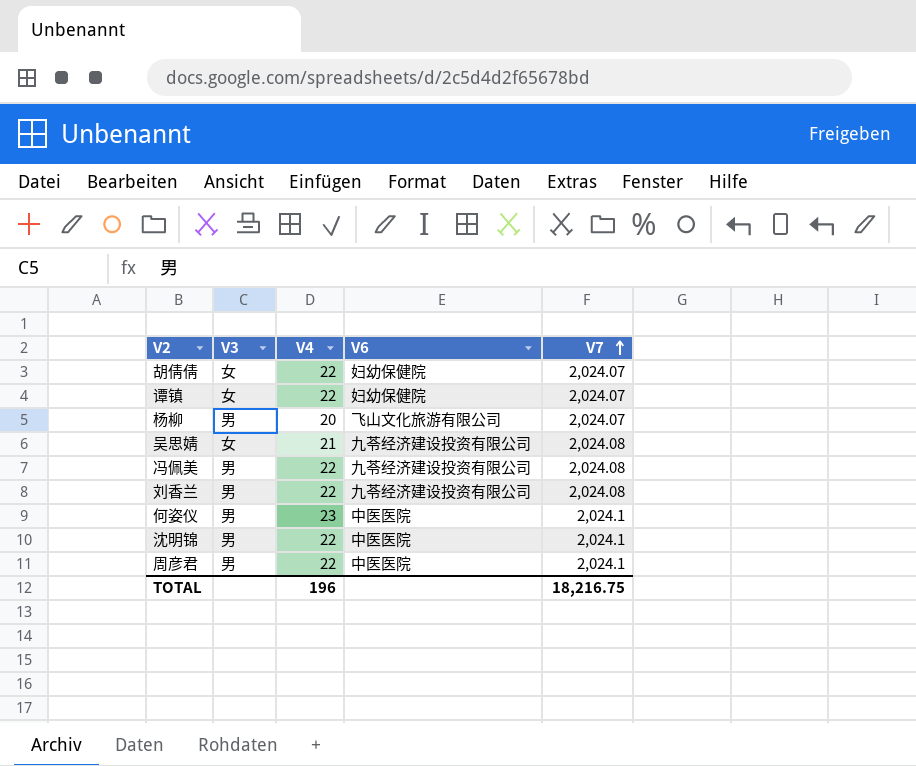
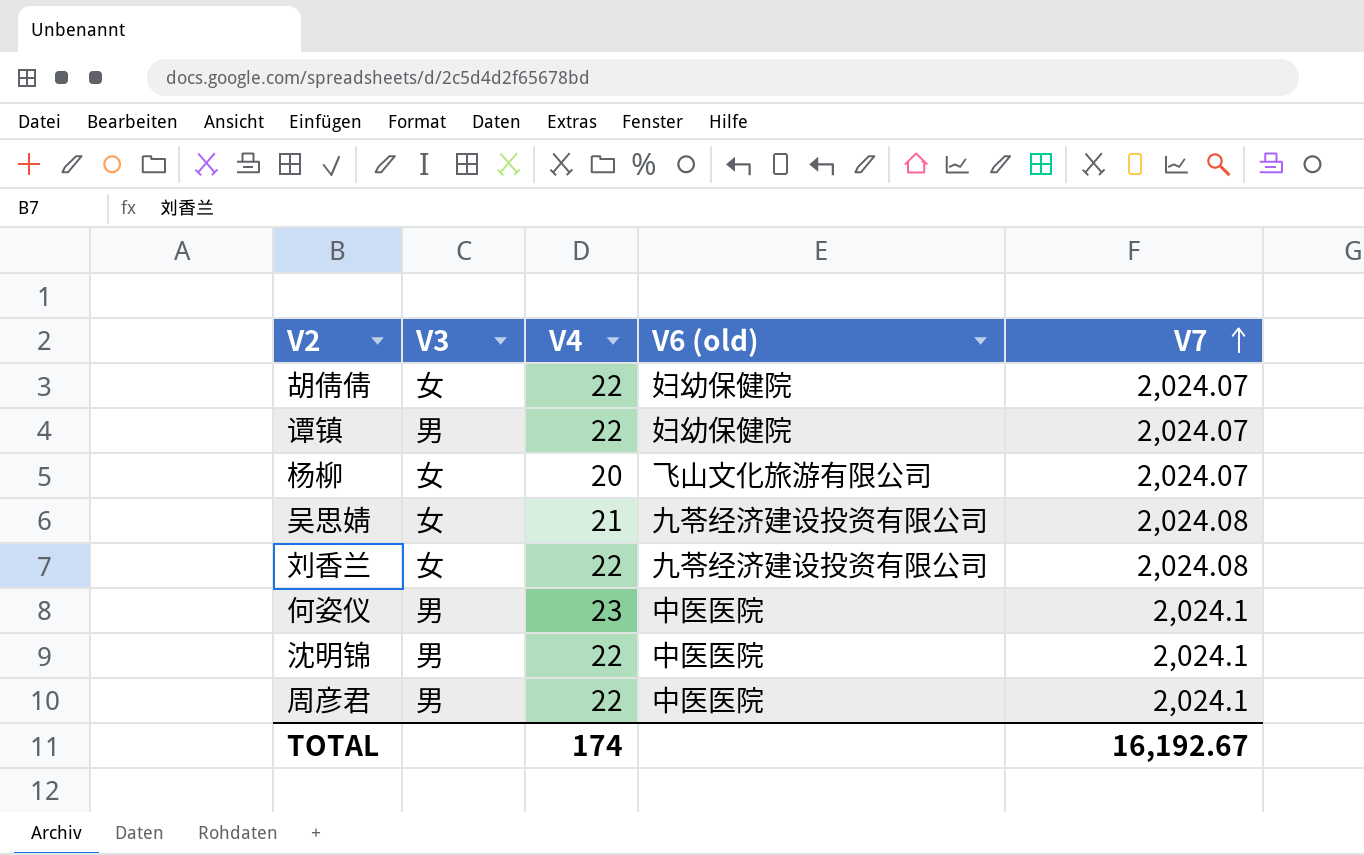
column name: V6 -> V6 (old)
row 冯佩美: 男 | 22 | 九苓经济建设投资有限公司 | 2,024.08 -> none
谭镇 | V3: 女 -> 男
杨柳 | V3: 男 -> 女
刘香兰 | V3: 男 -> 女
TOTAL | V4: 196 -> 174
TOTAL | V7: 18,216.75 -> 16,192.67

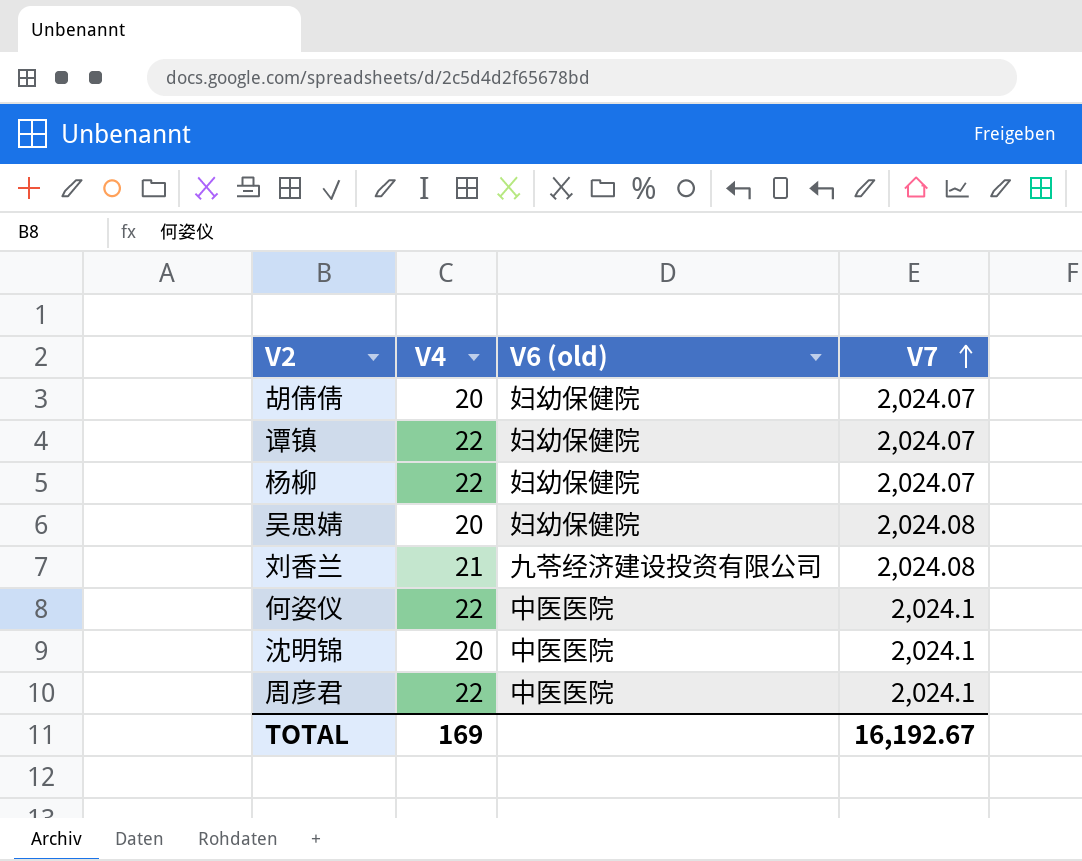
column V3 | position: 2 -> none
胡倩倩 | V4: 22 -> 20
杨柳 | V4: 20 -> 22
杨柳 | V6 (old): 飞山文化旅游有限公司 -> 妇幼保健院
吴思婧 | V4: 21 -> 20
吴思婧 | V6 (old): 九苓经济建设投资有限公司 -> 妇幼保健院
刘香兰 | V4: 22 -> 21
何姿仪 | V4: 23 -> 22
沈明锦 | V4: 22 -> 20
TOTAL | V4: 174 -> 169

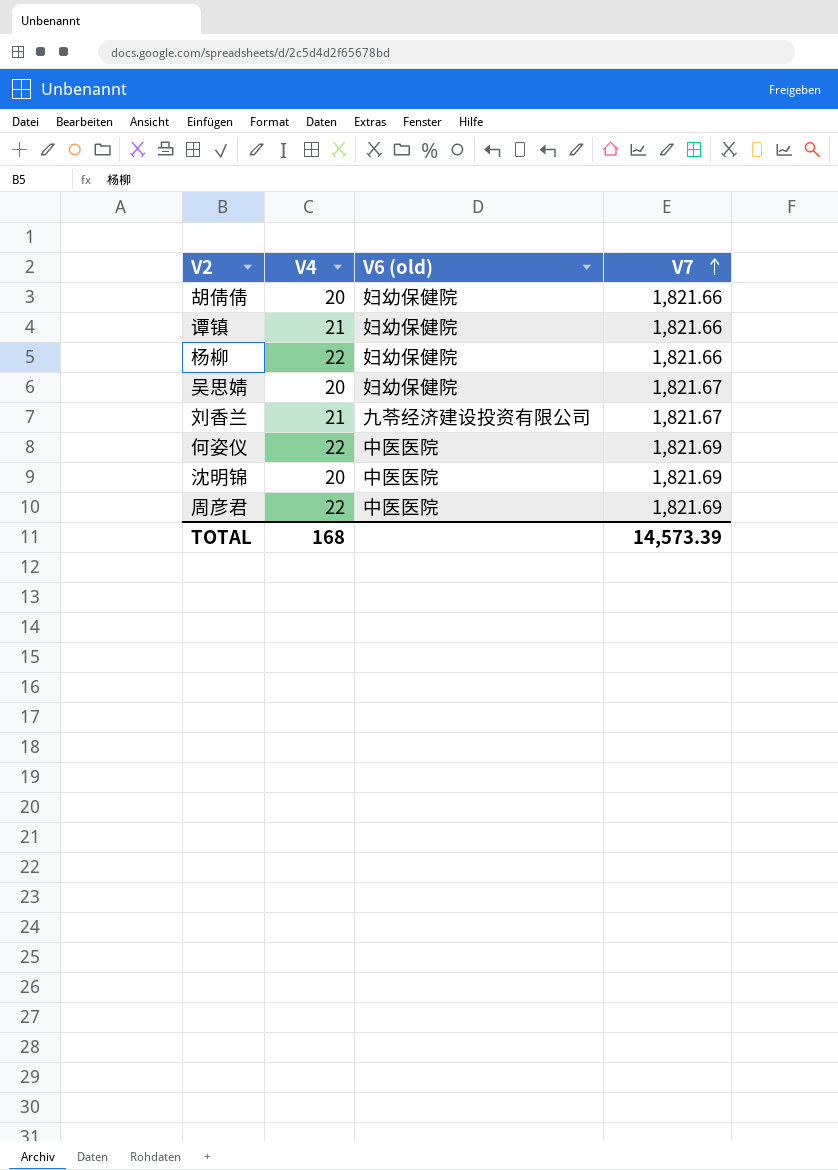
胡倩倩 | V7: 2,024.07 -> 1,821.66
谭镇 | V4: 22 -> 21
谭镇 | V7: 2,024.07 -> 1,821.66
杨柳 | V7: 2,024.07 -> 1,821.66
吴思婧 | V7: 2,024.08 -> 1,821.67
刘香兰 | V7: 2,024.08 -> 1,821.67
何姿仪 | V7: 2,024.1 -> 1,821.69
沈明锦 | V7: 2,024.1 -> 1,821.69
周彦君 | V7: 2,024.1 -> 1,821.69
TOTAL | V4: 169 -> 168
TOTAL | V7: 16,192.67 -> 14,573.39

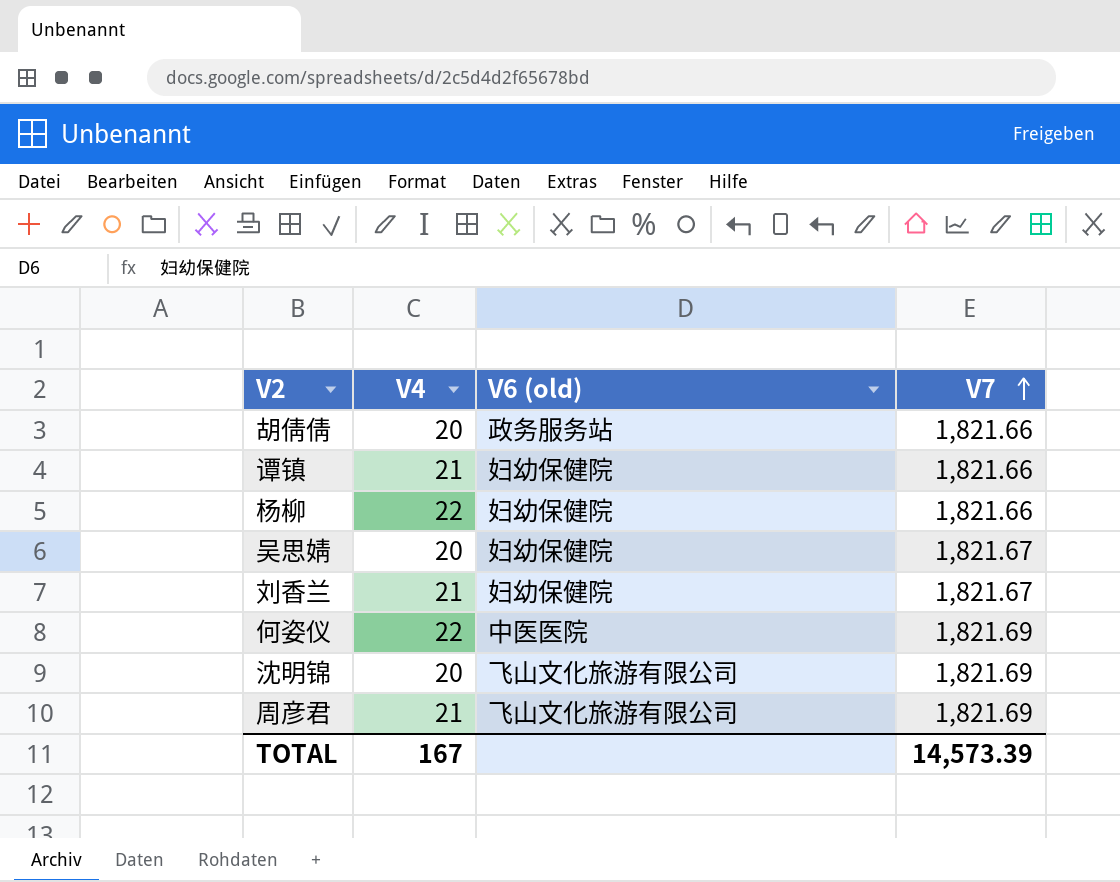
胡倩倩 | V6 (old): 妇幼保健院 -> 政务服务站
刘香兰 | V6 (old): 九苓经济建设投资有限公司 -> 妇幼保健院
沈明锦 | V6 (old): 中医医院 -> 飞山文化旅游有限公司
周彦君 | V4: 22 -> 21
周彦君 | V6 (old): 中医医院 -> 飞山文化旅游有限公司
TOTAL | V4: 168 -> 167

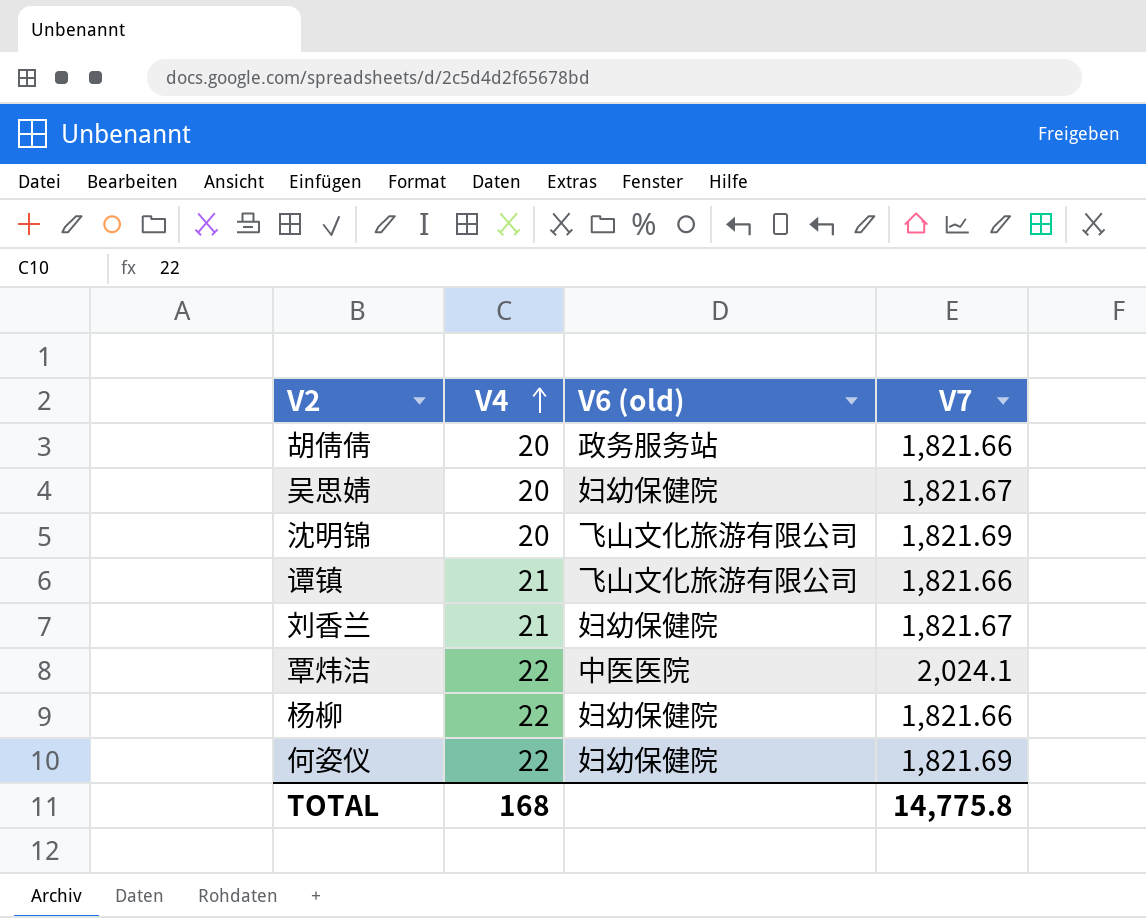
row order: V7 ascending -> V4 ascending
row 周彦君: 21 | 飞山文化旅游有限公司 | 1,821.69 -> none
谭镇 | V6 (old): 妇幼保健院 -> 飞山文化旅游有限公司
row 覃炜洁: none -> 22 | 中医医院 | 2,024.1
何姿仪 | V6 (old): 中医医院 -> 妇幼保健院
TOTAL | V4: 167 -> 168
TOTAL | V7: 14,573.39 -> 14,775.8

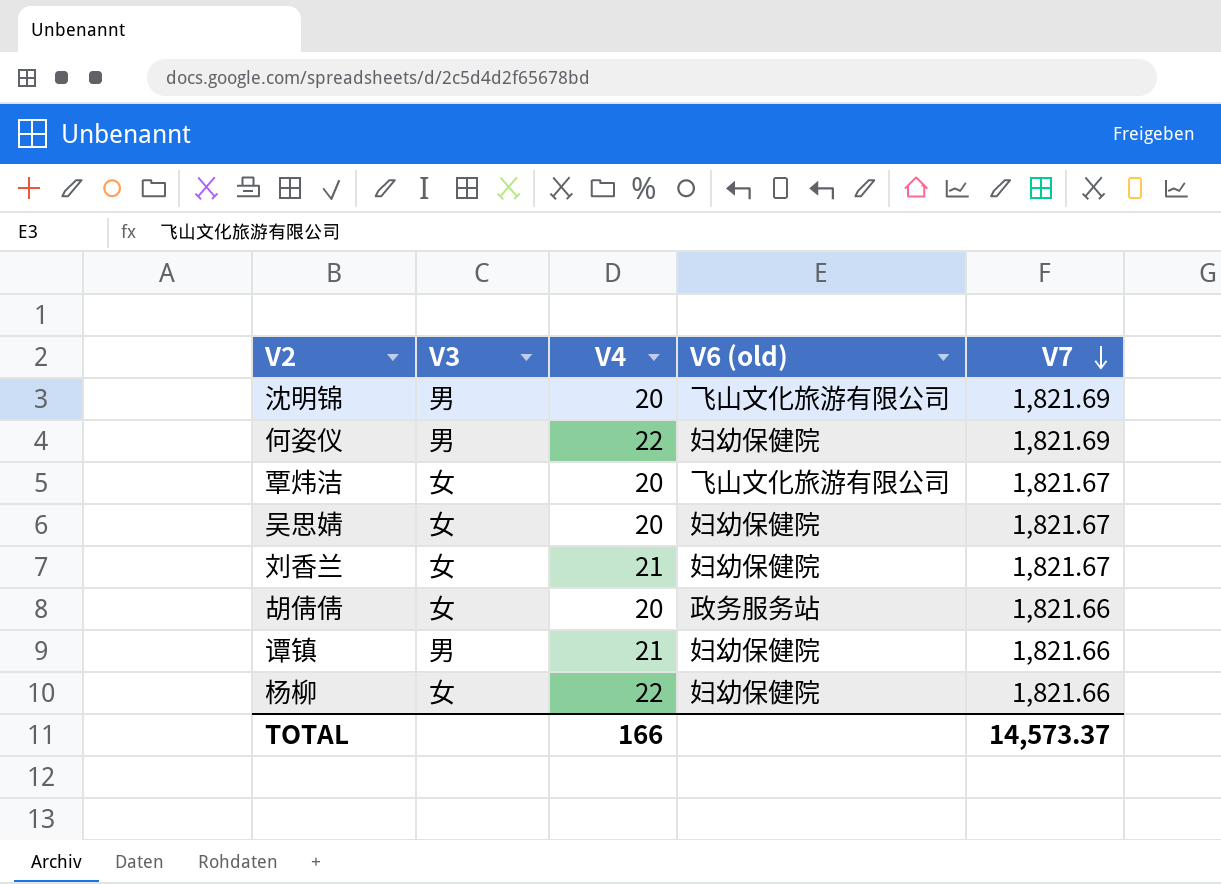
row order: V4 ascending -> V7 descending
column V3 | position: none -> 2
覃炜洁 | V4: 22 -> 20
覃炜洁 | V6 (old): 中医医院 -> 飞山文化旅游有限公司
覃炜洁 | V7: 2,024.1 -> 1,821.67
谭镇 | V6 (old): 飞山文化旅游有限公司 -> 妇幼保健院
TOTAL | V4: 168 -> 166
TOTAL | V7: 14,775.8 -> 14,573.37

